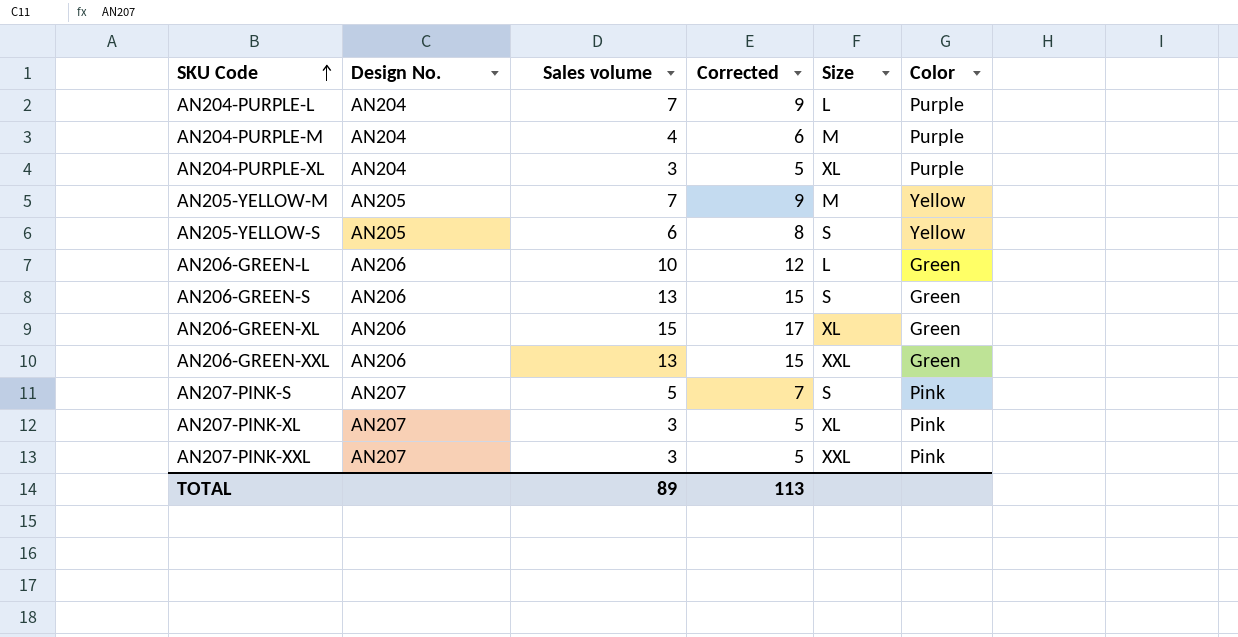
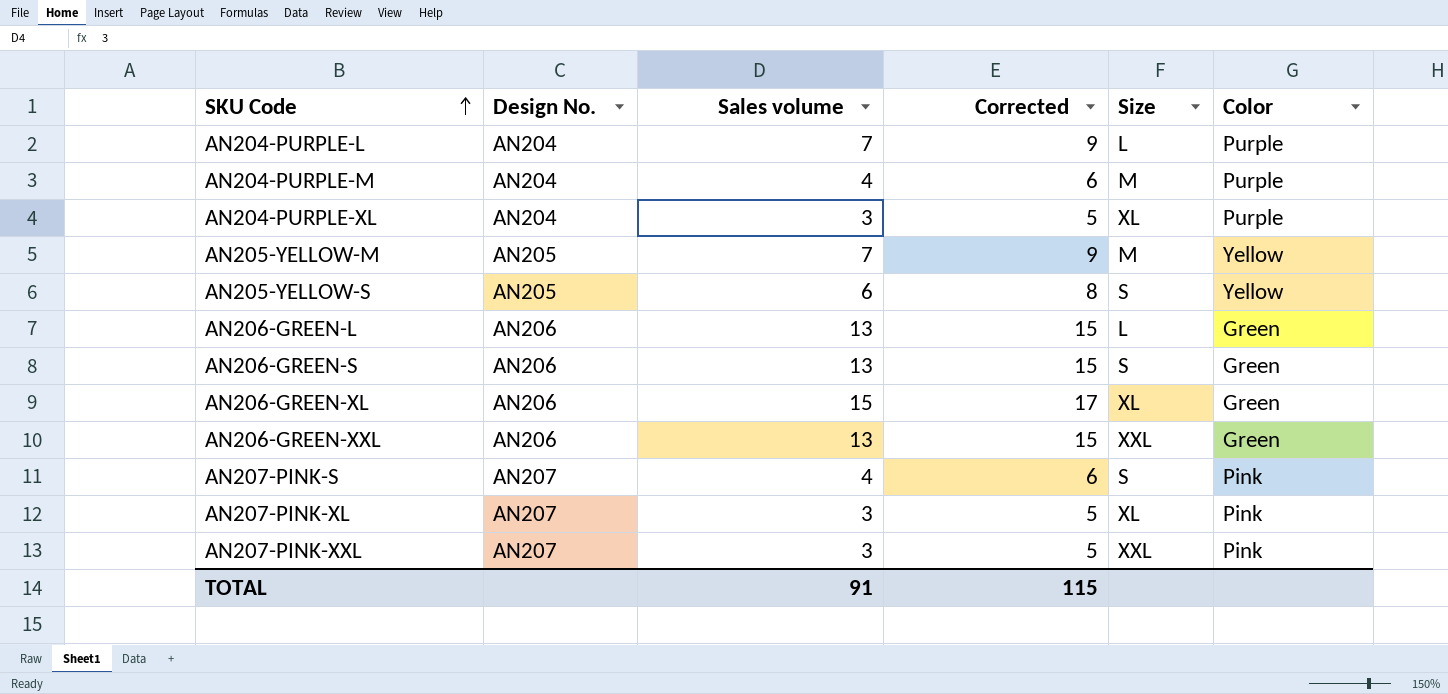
AN206-GREEN-L | Sales volume: 10 -> 13
AN206-GREEN-L | Corrected: 12 -> 15
AN207-PINK-S | Sales volume: 5 -> 4
AN207-PINK-S | Corrected: 7 -> 6
TOTAL | Sales volume: 89 -> 91
TOTAL | Corrected: 113 -> 115

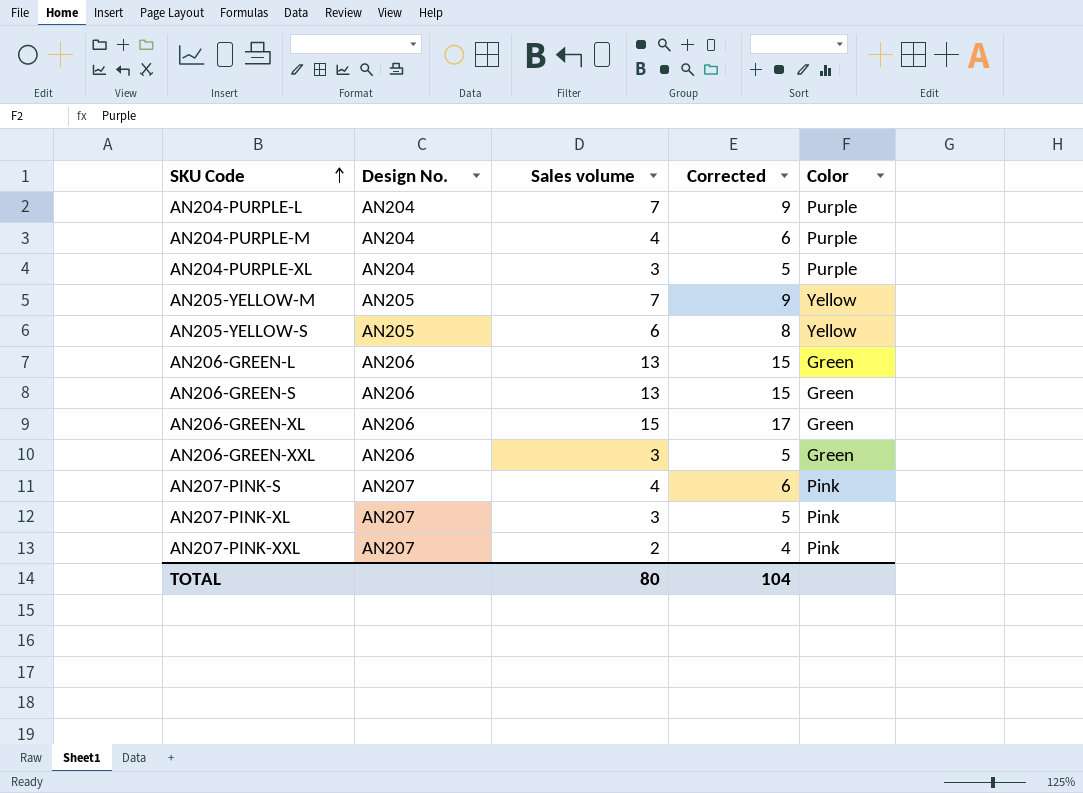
column Size | position: 5 -> none
AN206-GREEN-XXL | Sales volume: 13 -> 3
AN206-GREEN-XXL | Corrected: 15 -> 5
AN207-PINK-XXL | Sales volume: 3 -> 2
AN207-PINK-XXL | Corrected: 5 -> 4
TOTAL | Sales volume: 91 -> 80
TOTAL | Corrected: 115 -> 104

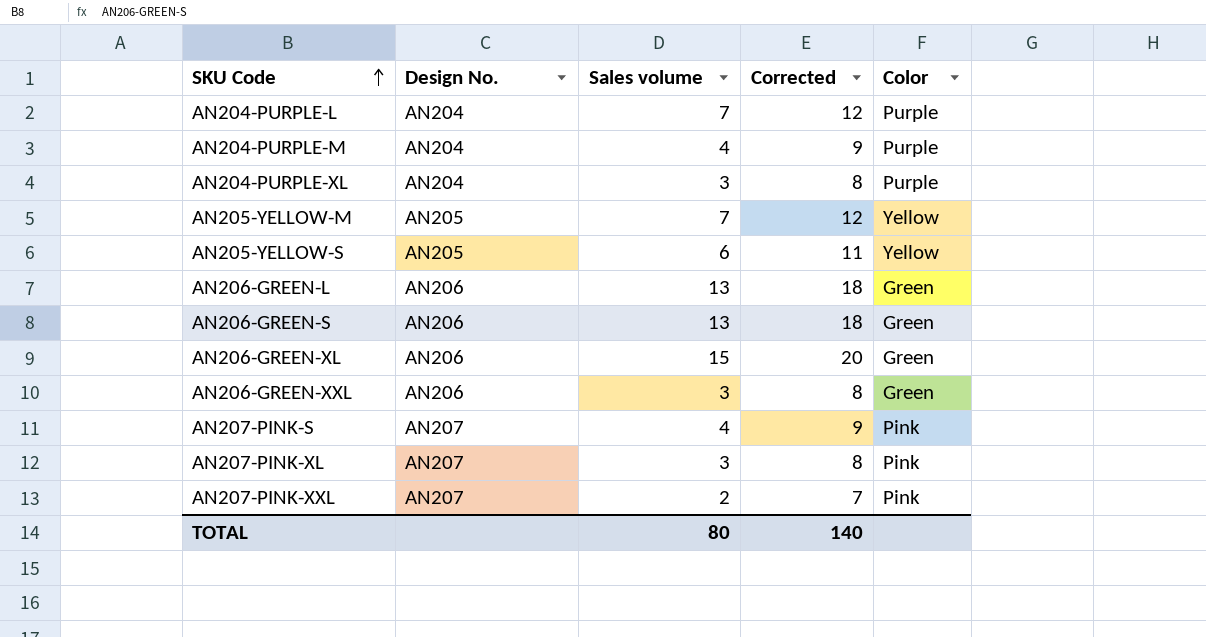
column Corrected | formula: [Sales volume] + 2 -> [Sales volume] + 5
TOTAL | Corrected: 104 -> 140

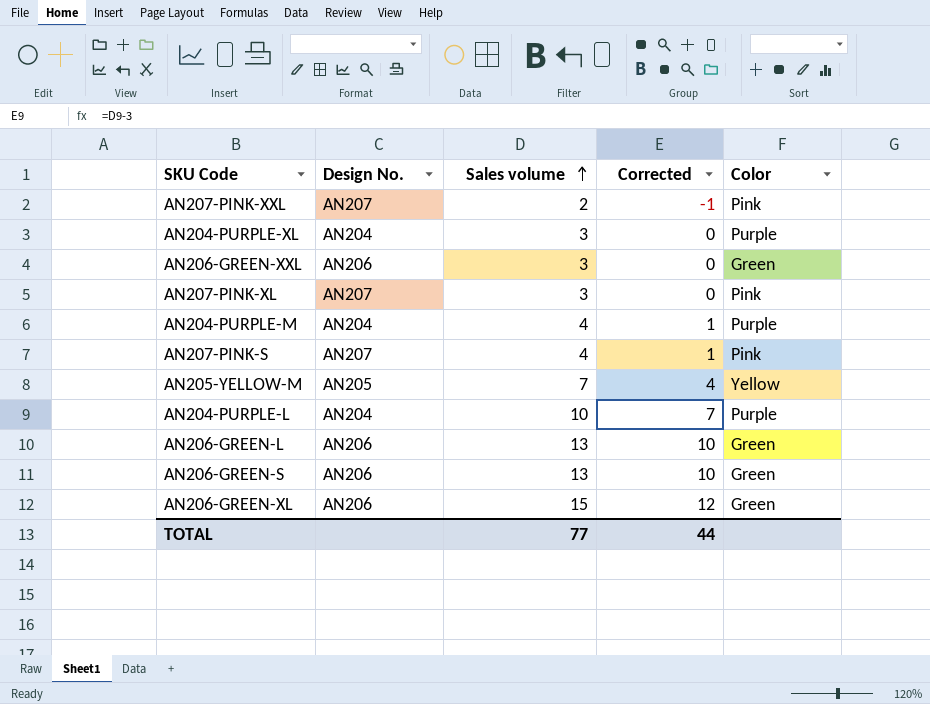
row order: SKU Code ascending -> Sales volume ascending
column Corrected | formula: [Sales volume] + 5 -> [Sales volume] - 3
row AN205-YELLOW-S: AN205 | 6 | 11 | Yellow -> none
AN204-PURPLE-L | Sales volume: 7 -> 10
TOTAL | Sales volume: 80 -> 77
TOTAL | Corrected: 140 -> 44

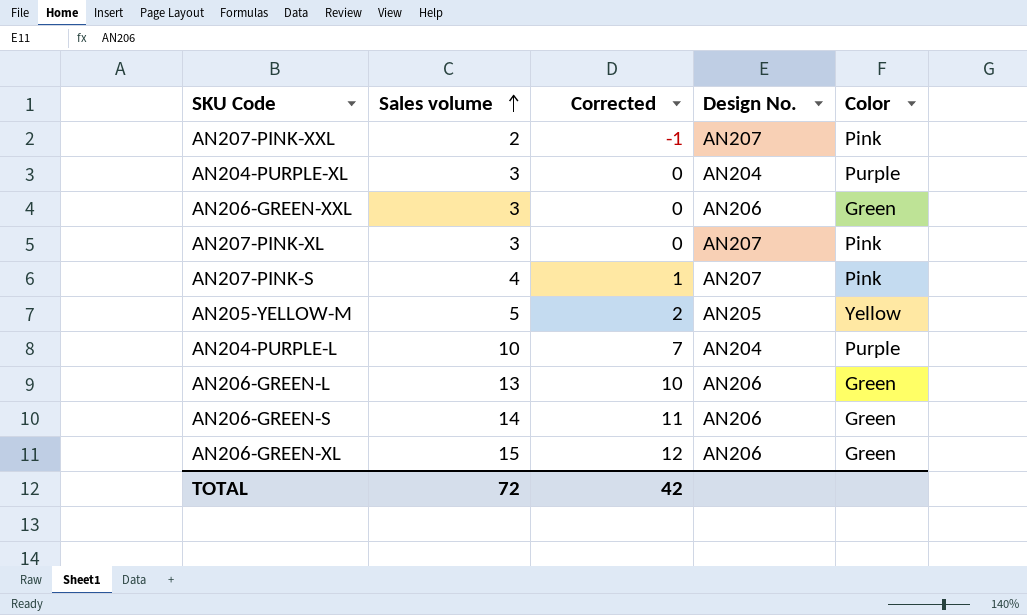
column Design No. | position: 2 -> 4
row AN204-PURPLE-M: AN204 | 4 | 1 | Purple -> none
AN205-YELLOW-M | Sales volume: 7 -> 5
AN205-YELLOW-M | Corrected: 4 -> 2
AN206-GREEN-S | Sales volume: 13 -> 14
AN206-GREEN-S | Corrected: 10 -> 11
TOTAL | Sales volume: 77 -> 72
TOTAL | Corrected: 44 -> 42

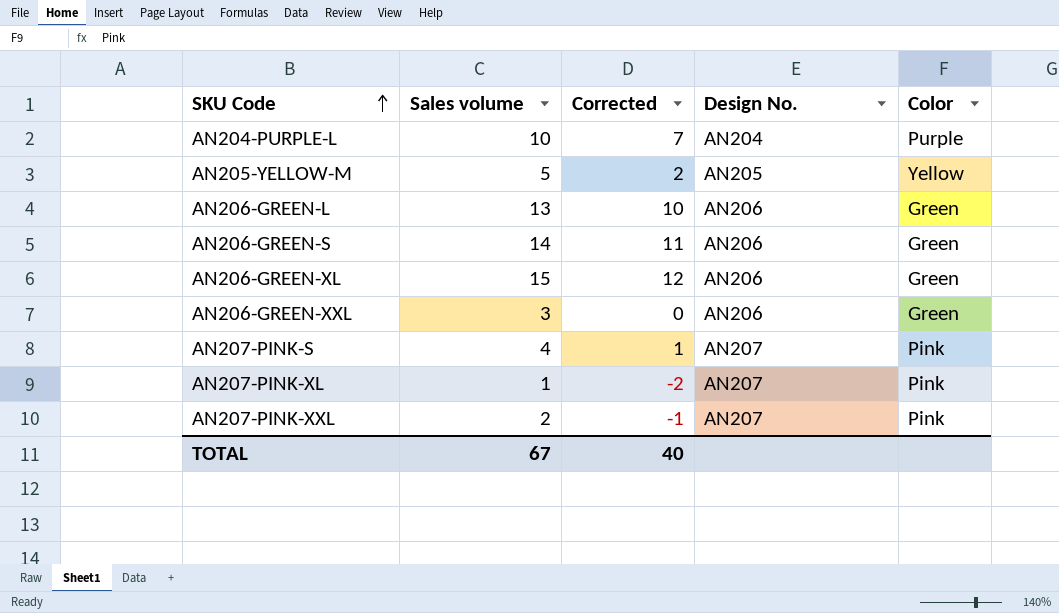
row order: Sales volume ascending -> SKU Code ascending
row AN204-PURPLE-XL: 3 | 0 | AN204 | Purple -> none
AN207-PINK-XL | Sales volume: 3 -> 1
AN207-PINK-XL | Corrected: 0 -> -2
TOTAL | Sales volume: 72 -> 67
TOTAL | Corrected: 42 -> 40

